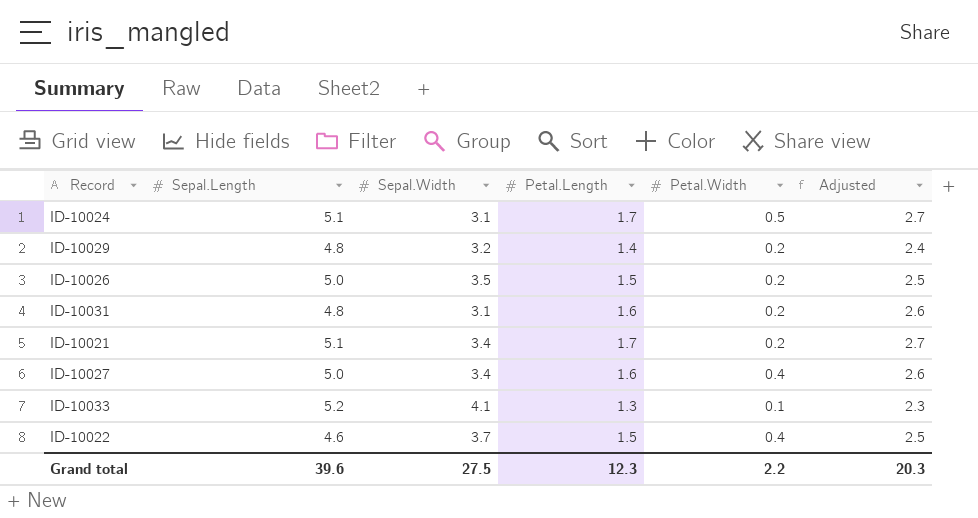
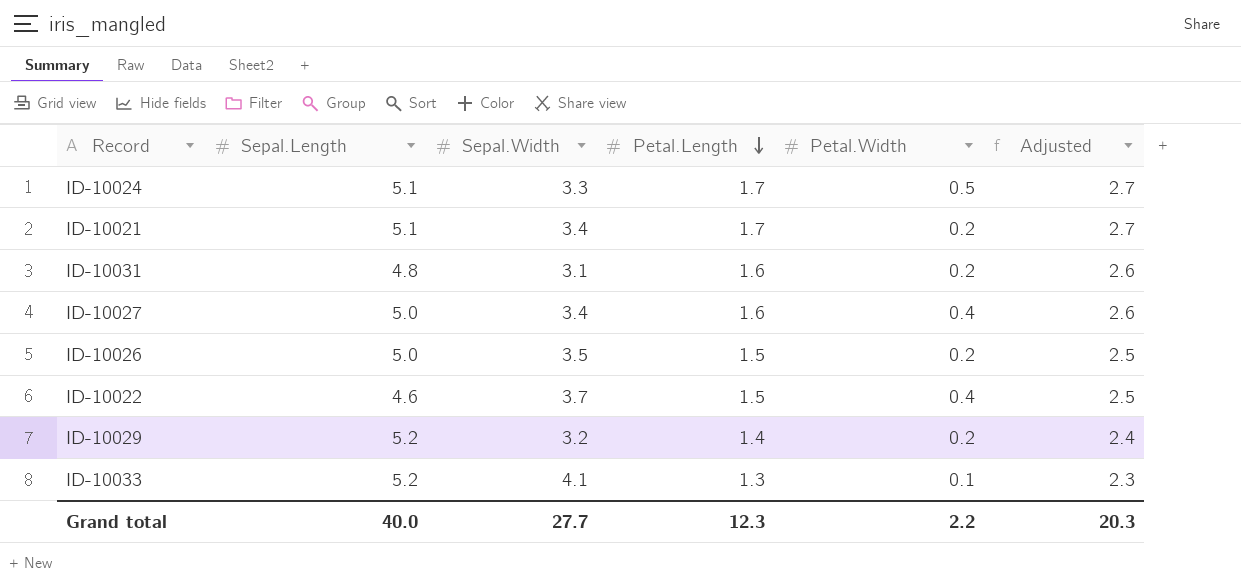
row order: none -> Petal.Length descending
ID-10024 | Sepal.Width: 3.1 -> 3.3
ID-10029 | Sepal.Length: 4.8 -> 5.2
Grand total | Sepal.Length: 39.6 -> 40.0
Grand total | Sepal.Width: 27.5 -> 27.7

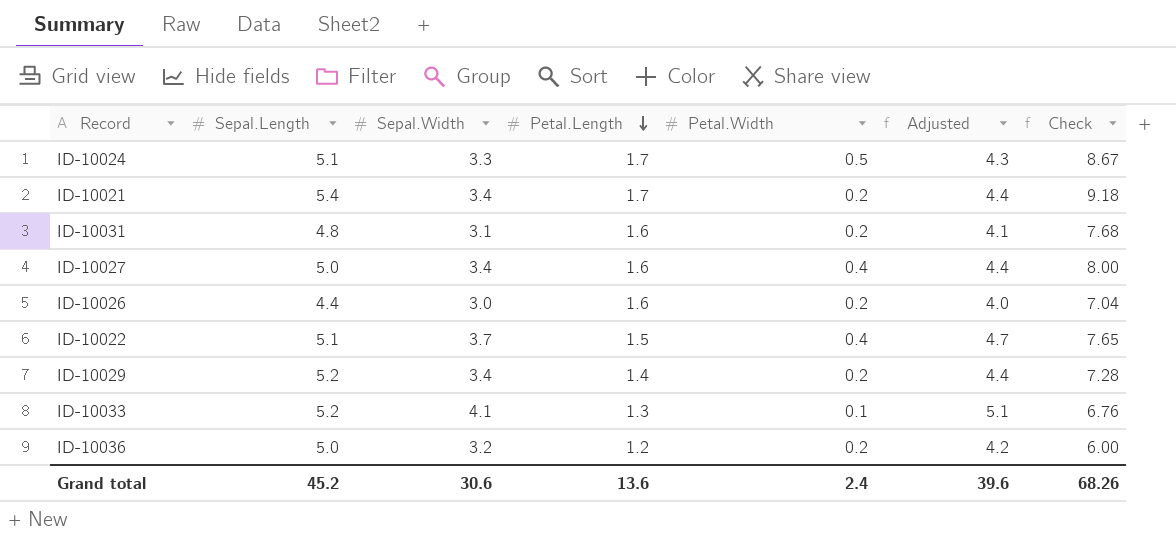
column Adjusted | formula: [Petal.Length] + 1 -> [Sepal.Width] + 1
column Check | formula: none -> [Sepal.Length] * [Petal.Length]
ID-10021 | Sepal.Length: 5.1 -> 5.4
ID-10026 | Sepal.Length: 5.0 -> 4.4
ID-10026 | Sepal.Width: 3.5 -> 3.0
ID-10026 | Petal.Length: 1.5 -> 1.6
ID-10022 | Sepal.Length: 4.6 -> 5.1
ID-10029 | Sepal.Width: 3.2 -> 3.4
row ID-10036: none -> 5.0 | 3.2 | 1.2 | 0.2 | 4.2 | 6.00
Grand total | Sepal.Length: 40.0 -> 45.2
Grand total | Sepal.Width: 27.7 -> 30.6
Grand total | Petal.Length: 12.3 -> 13.6
Grand total | Petal.Width: 2.2 -> 2.4
Grand total | Adjusted: 20.3 -> 39.6

